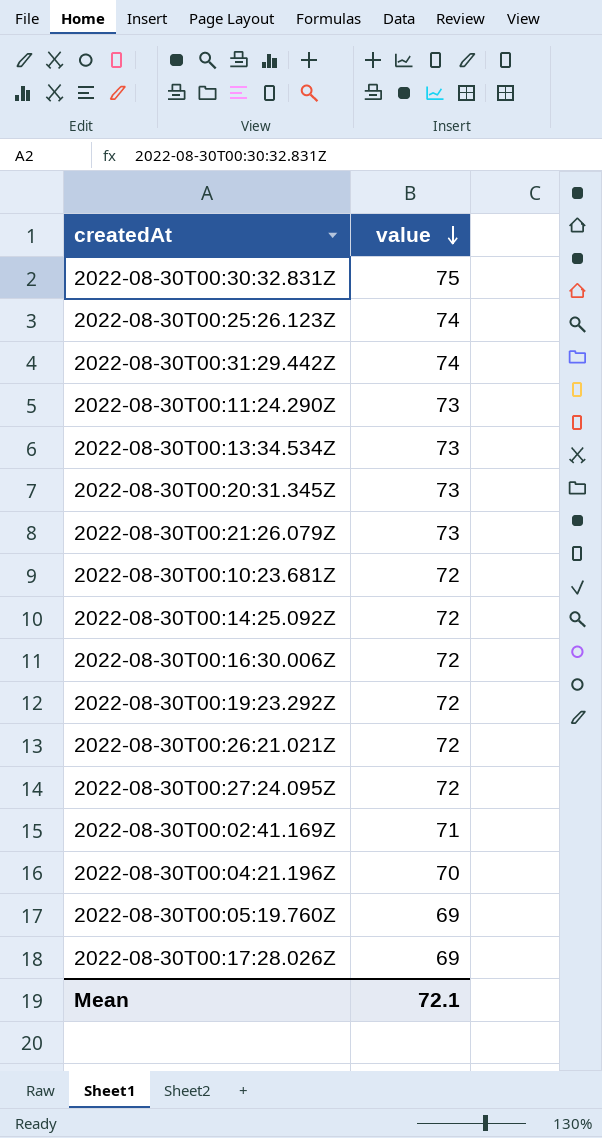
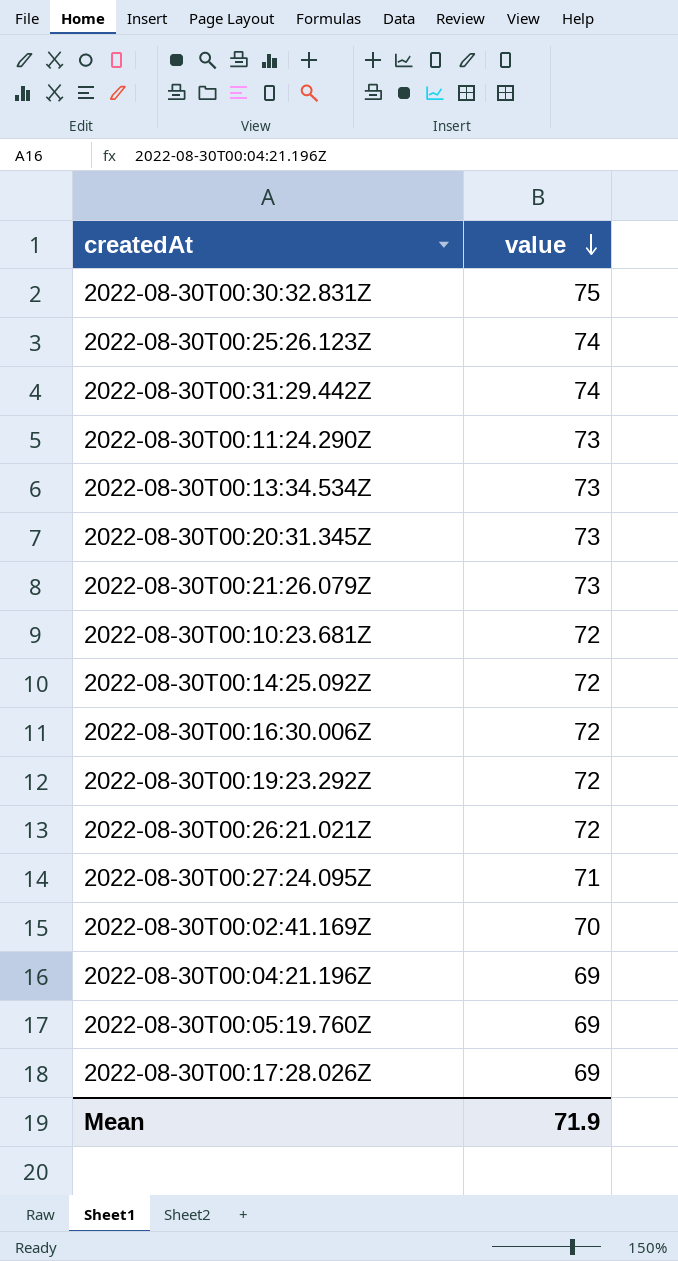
2022-08-30T00:27:24.095Z | value: 72 -> 71
2022-08-30T00:02:41.169Z | value: 71 -> 70
2022-08-30T00:04:21.196Z | value: 70 -> 69
Mean | value: 72.1 -> 71.9

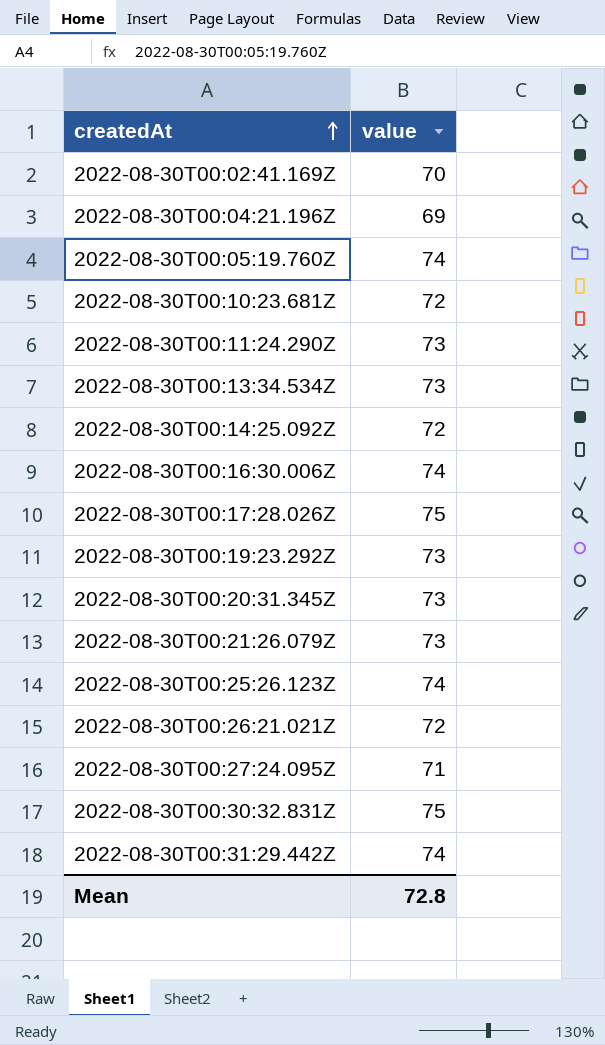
row order: value descending -> createdAt ascending
2022-08-30T00:05:19.760Z | value: 69 -> 74
2022-08-30T00:16:30.006Z | value: 72 -> 74
2022-08-30T00:17:28.026Z | value: 69 -> 75
2022-08-30T00:19:23.292Z | value: 72 -> 73
Mean | value: 71.9 -> 72.8

